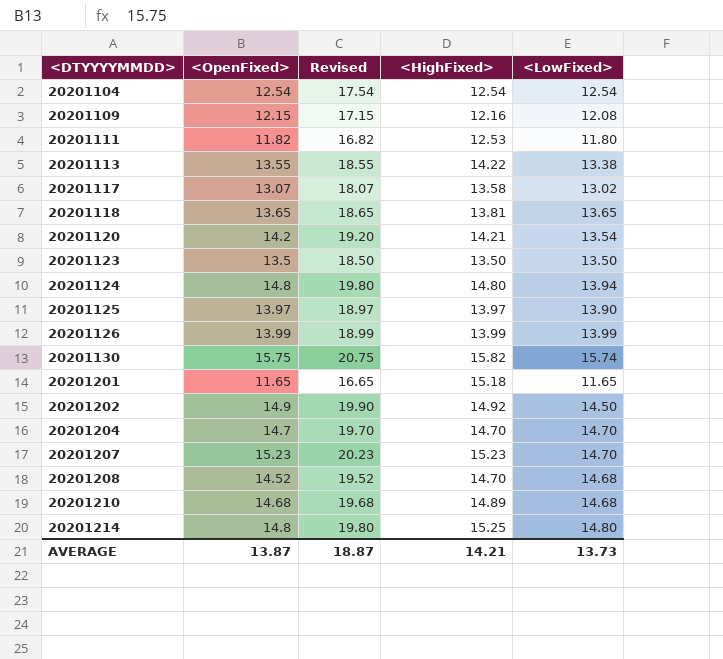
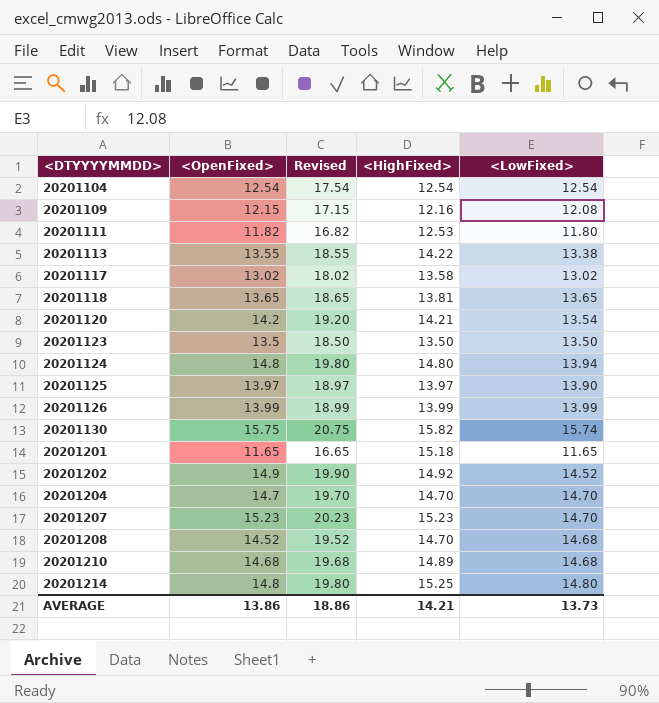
20201117 | <OpenFixed>: 13.07 -> 13.02
20201117 | Revised: 18.07 -> 18.02
20201202 | <LowFixed>: 14.50 -> 14.52
AVERAGE | <OpenFixed>: 13.87 -> 13.86
AVERAGE | Revised: 18.87 -> 18.86

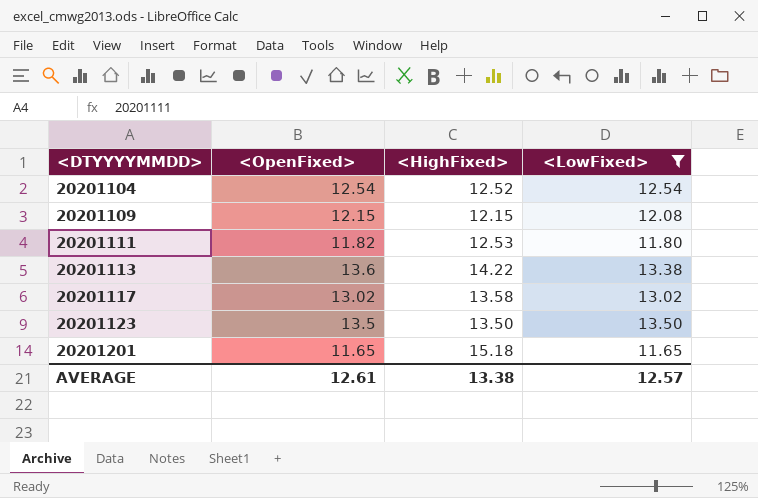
filter: none -> <LowFixed> <= 13.50
column Revised | formula: [<OpenFixed>] + 5 -> none
20201104 | <HighFixed>: 12.54 -> 12.52
20201109 | <HighFixed>: 12.16 -> 12.15
20201113 | <OpenFixed>: 13.55 -> 13.6
AVERAGE | <OpenFixed>: 13.86 -> 12.61
AVERAGE | <HighFixed>: 14.21 -> 13.38
AVERAGE | <LowFixed>: 13.73 -> 12.57

